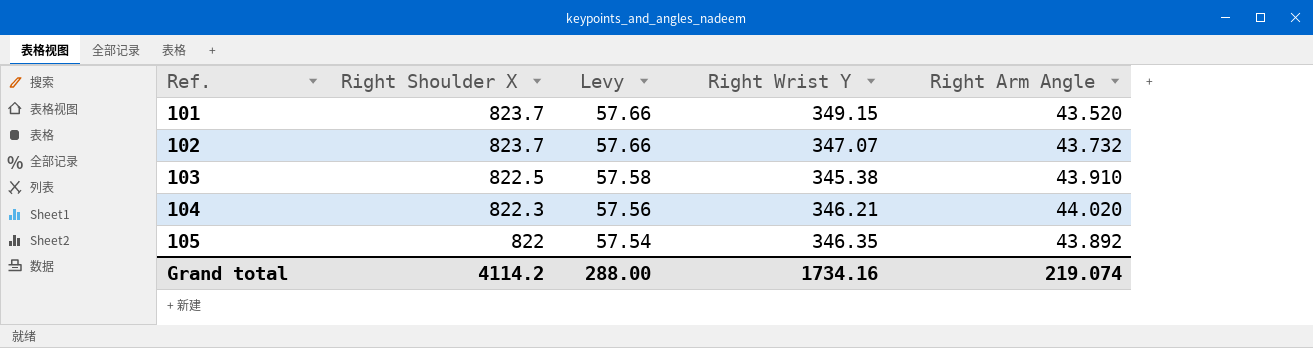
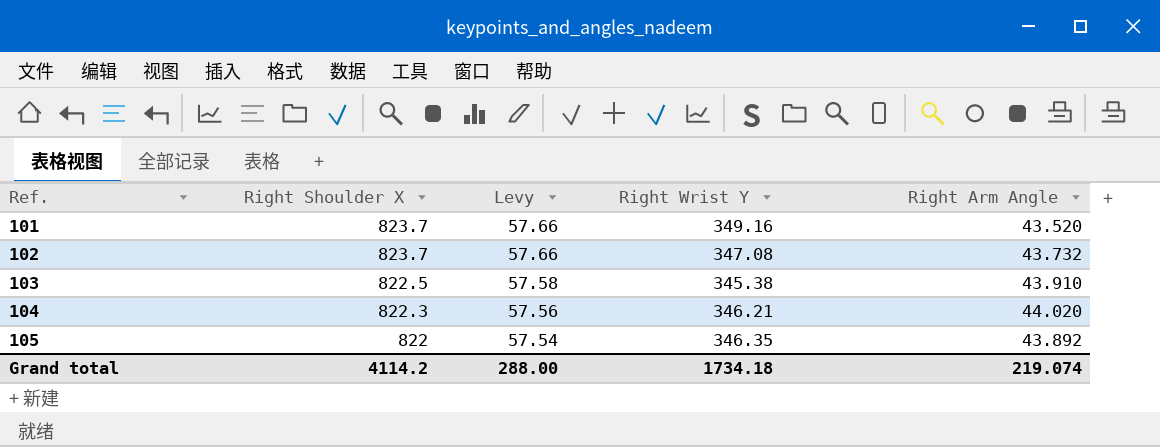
101 | Right Wrist Y: 349.15 -> 349.16
102 | Right Wrist Y: 347.07 -> 347.08
Grand total | Right Wrist Y: 1734.16 -> 1734.18

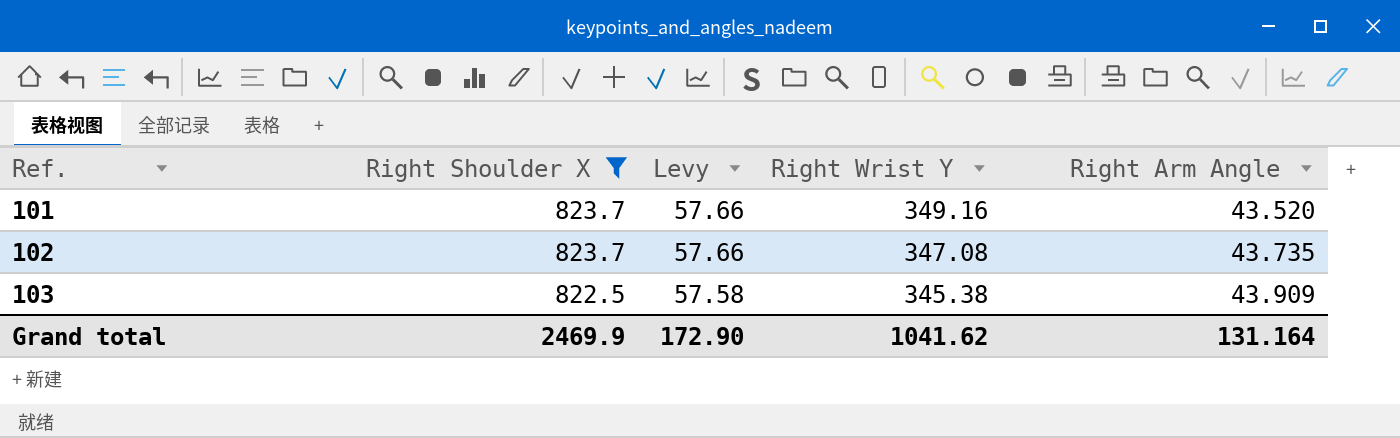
filter: none -> Right Shoulder X >= 822.5
102 | Right Arm Angle: 43.732 -> 43.735
103 | Right Arm Angle: 43.910 -> 43.909
Grand total | Right Shoulder X: 4114.2 -> 2469.9
Grand total | Levy: 288.00 -> 172.90
Grand total | Right Wrist Y: 1734.18 -> 1041.62
Grand total | Right Arm Angle: 219.074 -> 131.164

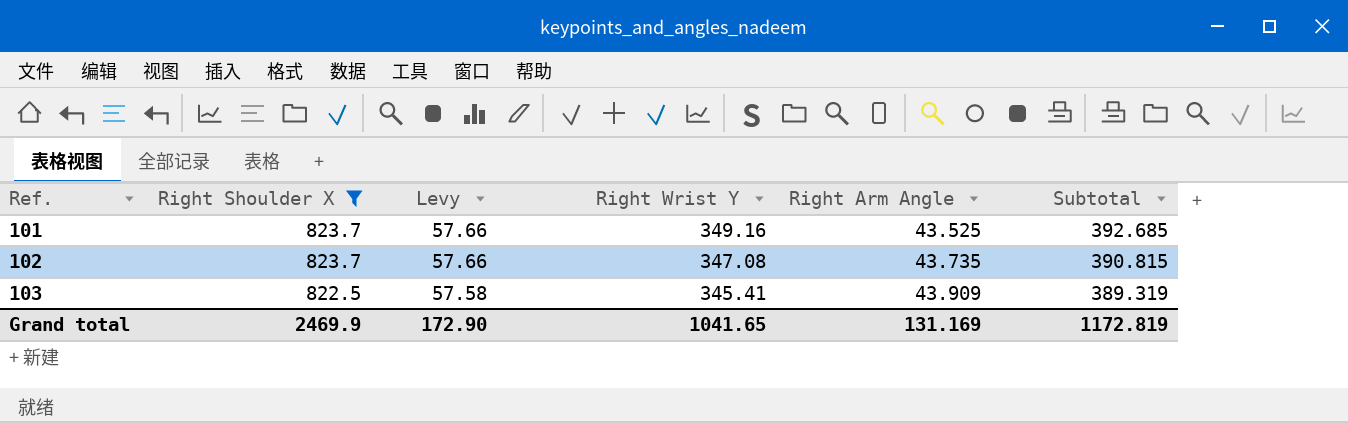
column Subtotal | formula: none -> [Right Wrist Y] + [Right Arm Angle]
101 | Right Arm Angle: 43.520 -> 43.525
103 | Right Wrist Y: 345.38 -> 345.41
Grand total | Right Wrist Y: 1041.62 -> 1041.65
Grand total | Right Arm Angle: 131.164 -> 131.169

